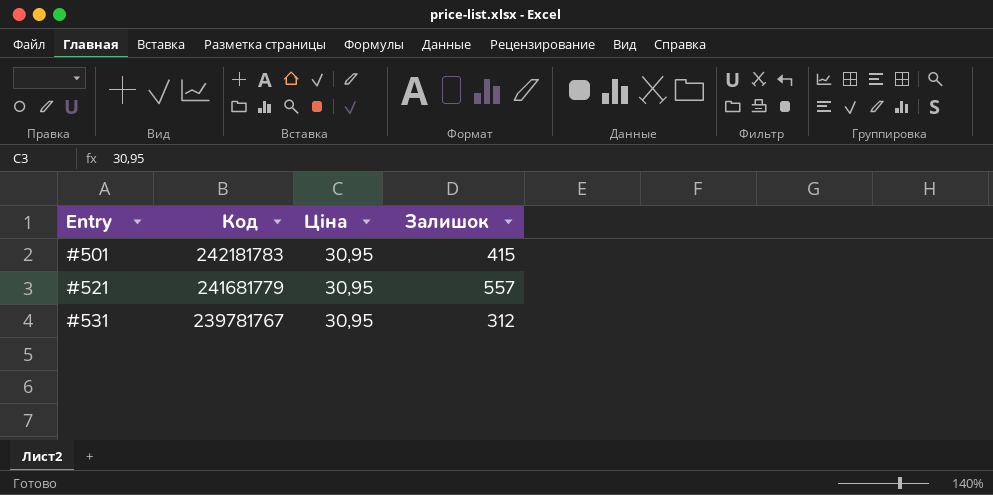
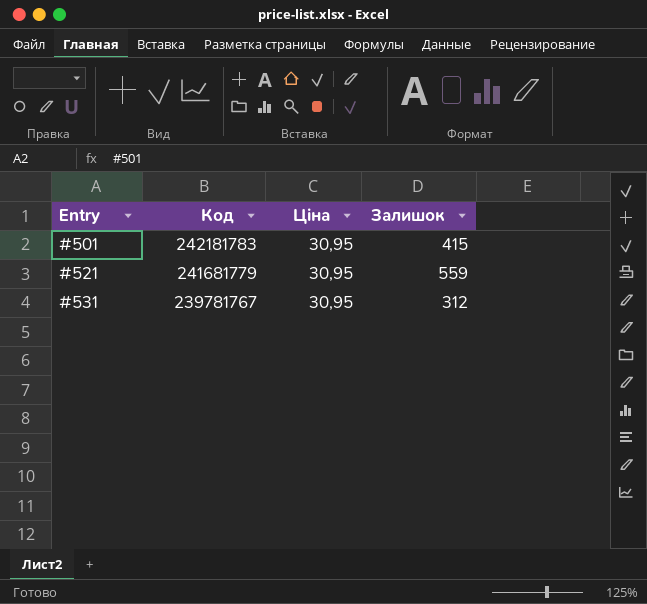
#521 | Залишок: 557 -> 559

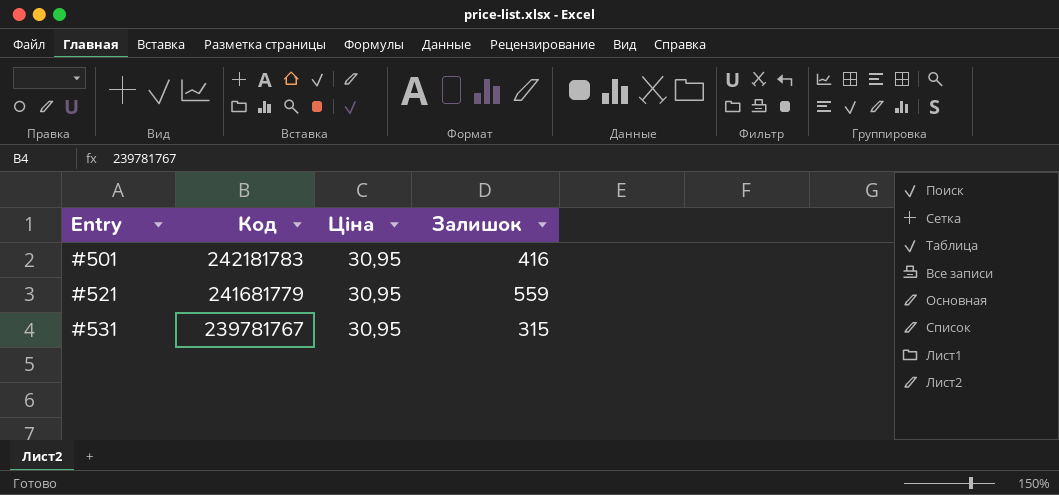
#501 | Залишок: 415 -> 416
#531 | Залишок: 312 -> 315

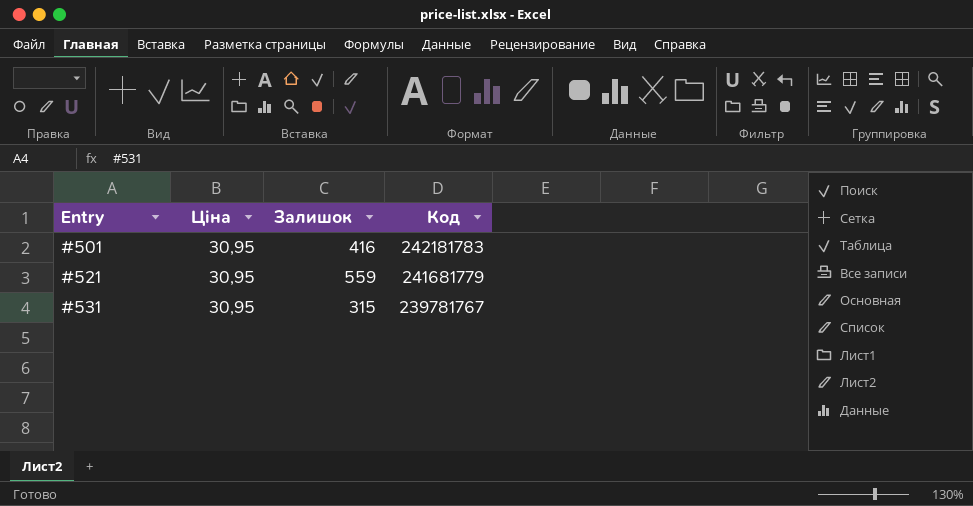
column Код | position: 2 -> 4

